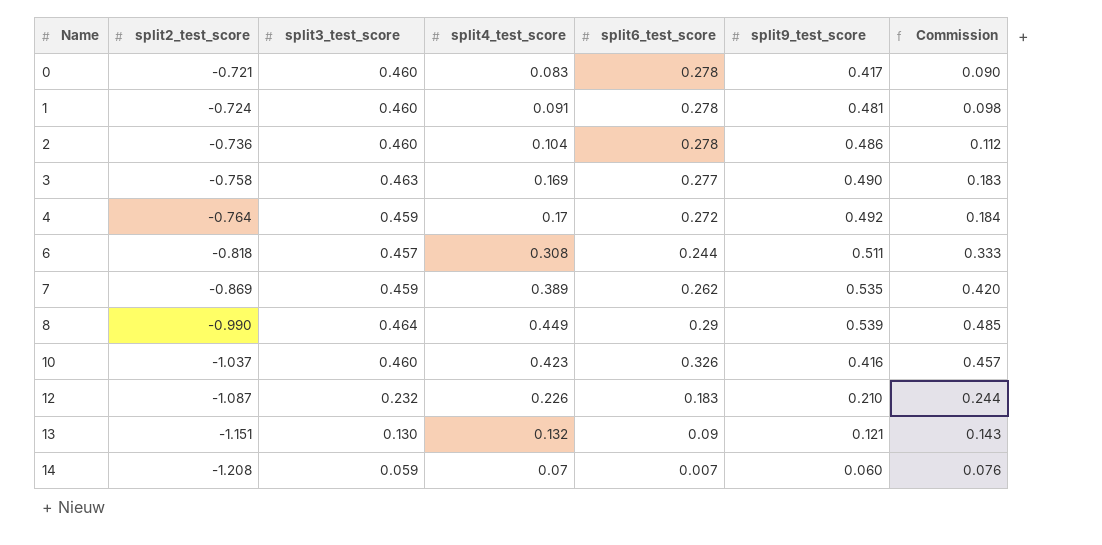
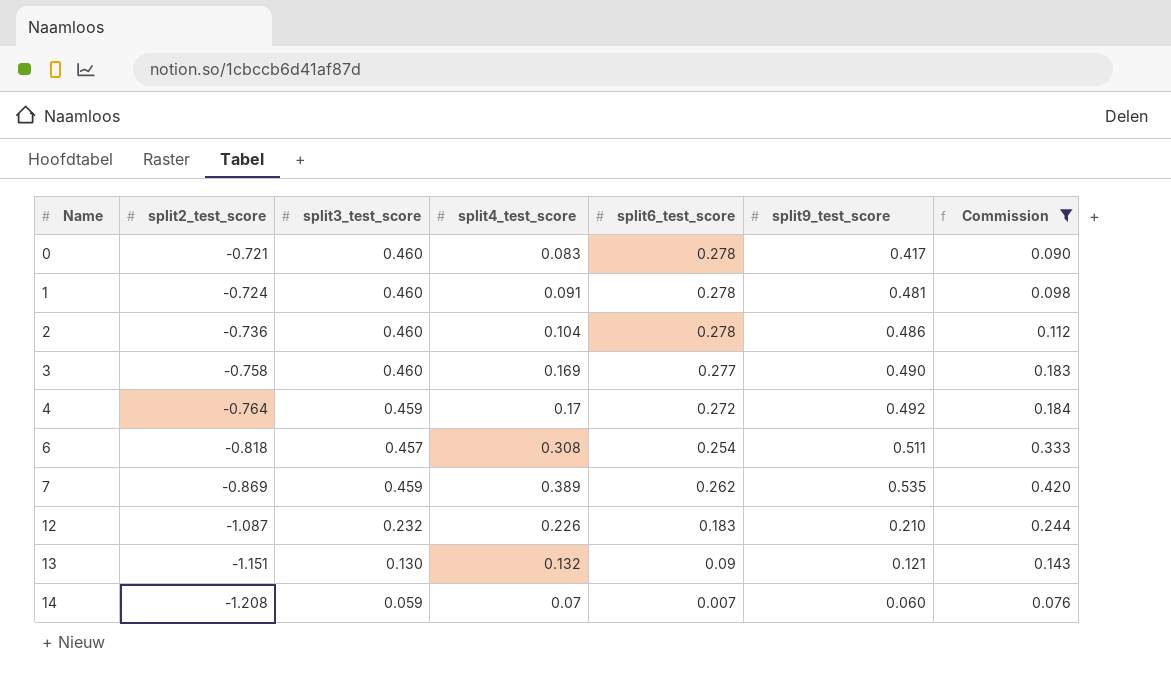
filter: none -> Commission <= 0.420
3 | split3_test_score: 0.463 -> 0.460
6 | split6_test_score: 0.244 -> 0.254

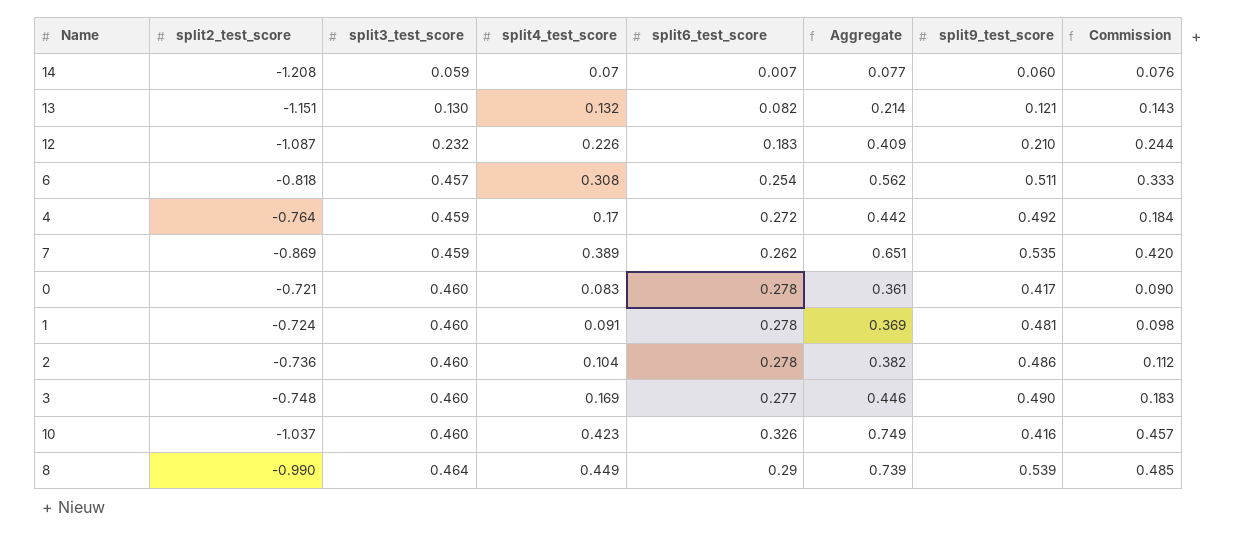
filter: Commission <= 0.420 -> none
row order: Name ascending -> split3_test_score ascending
column Aggregate | formula: none -> [split4_test_score] + [split6_test_score]
13 | split6_test_score: 0.09 -> 0.082
3 | split2_test_score: -0.758 -> -0.748

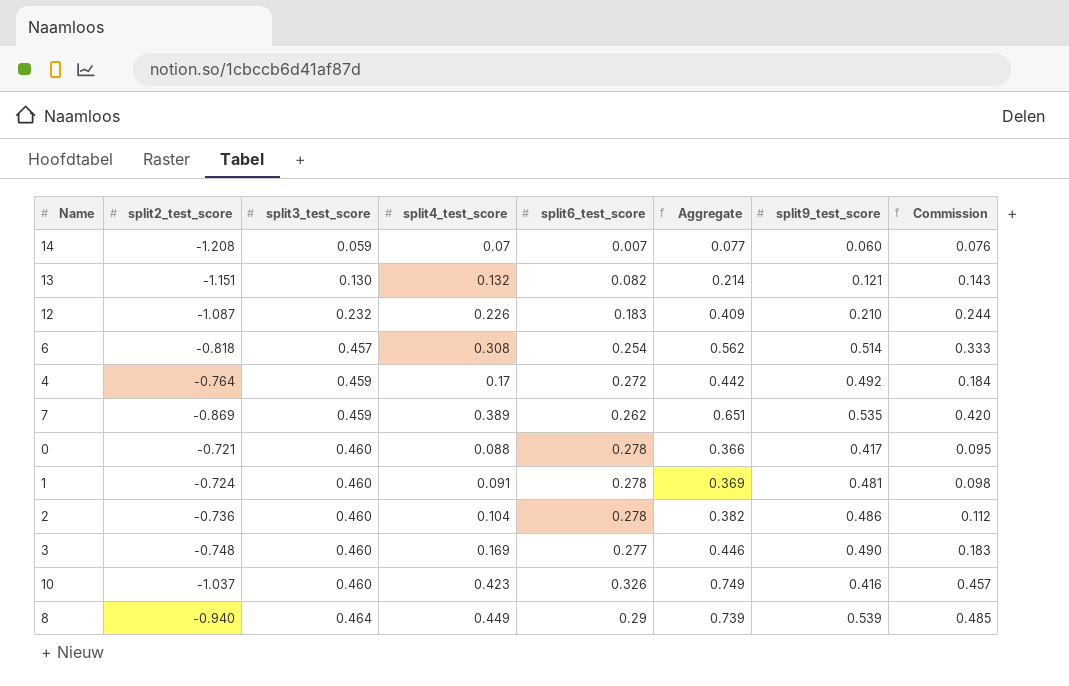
6 | split9_test_score: 0.511 -> 0.514
0 | split4_test_score: 0.083 -> 0.088
0 | Aggregate: 0.361 -> 0.366
0 | Commission: 0.090 -> 0.095
8 | split2_test_score: -0.990 -> -0.940

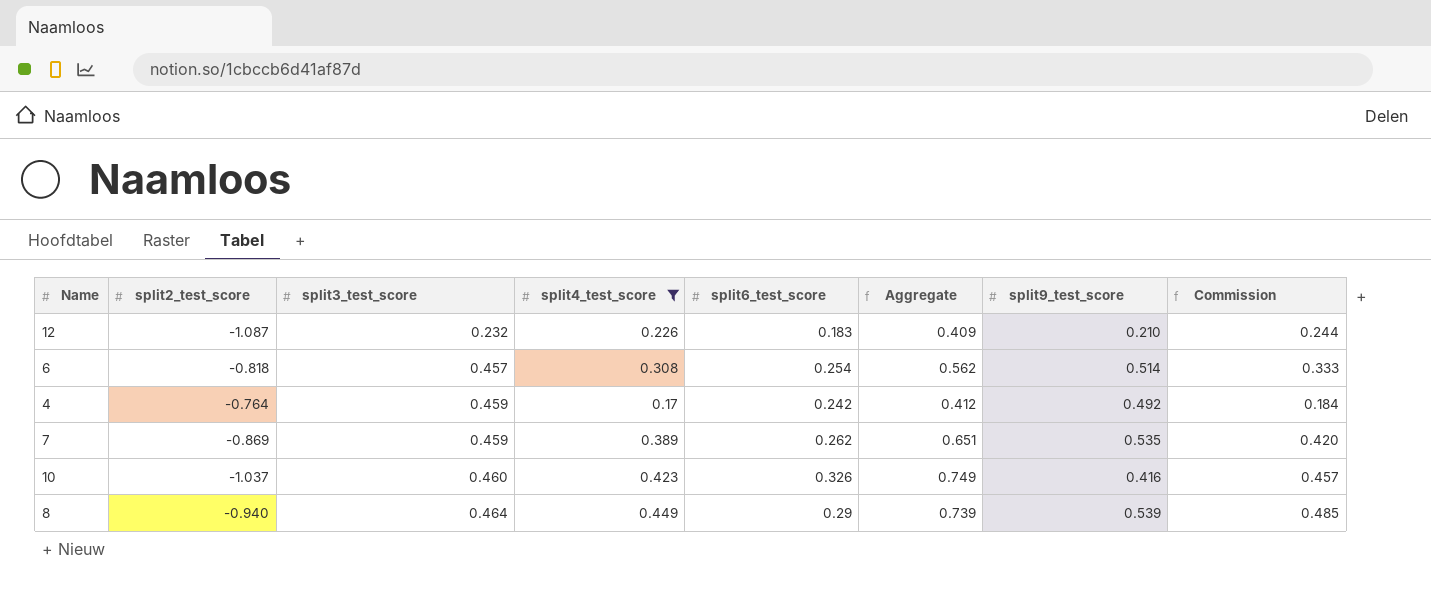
filter: none -> split4_test_score >= 0.17
4 | split6_test_score: 0.272 -> 0.242
4 | Aggregate: 0.442 -> 0.412

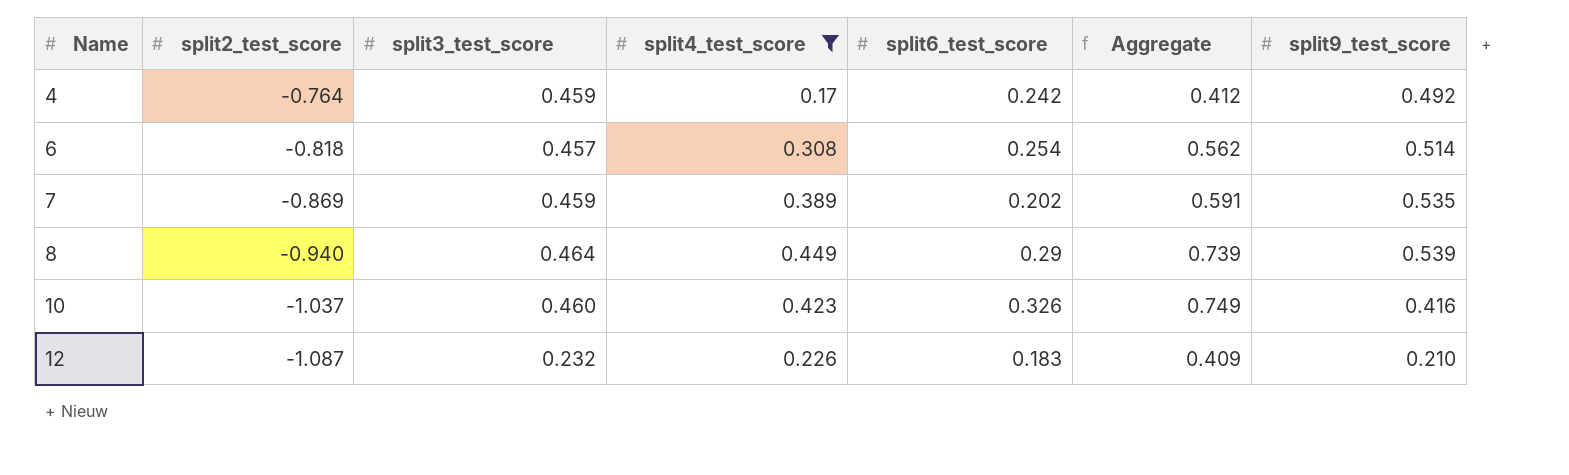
row order: split3_test_score ascending -> Name ascending
column Commission | formula: [split4_test_score] * 1.08 -> none
7 | split6_test_score: 0.262 -> 0.202
7 | Aggregate: 0.651 -> 0.591

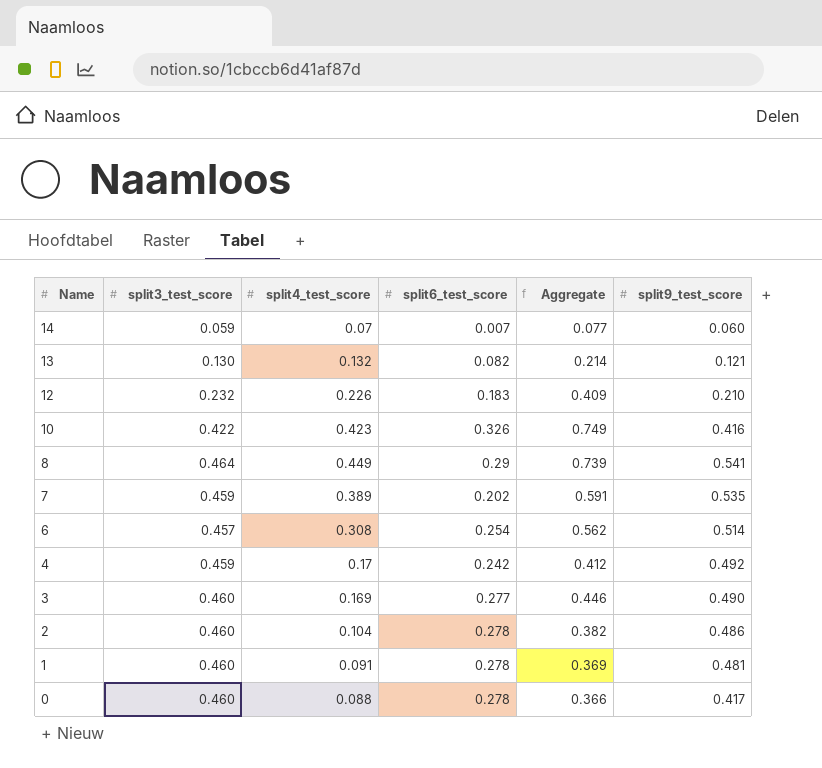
filter: split4_test_score >= 0.17 -> none
row order: Name ascending -> Name descending
column split2_test_score | position: 2 -> none
10 | split3_test_score: 0.460 -> 0.422
8 | split9_test_score: 0.539 -> 0.541

